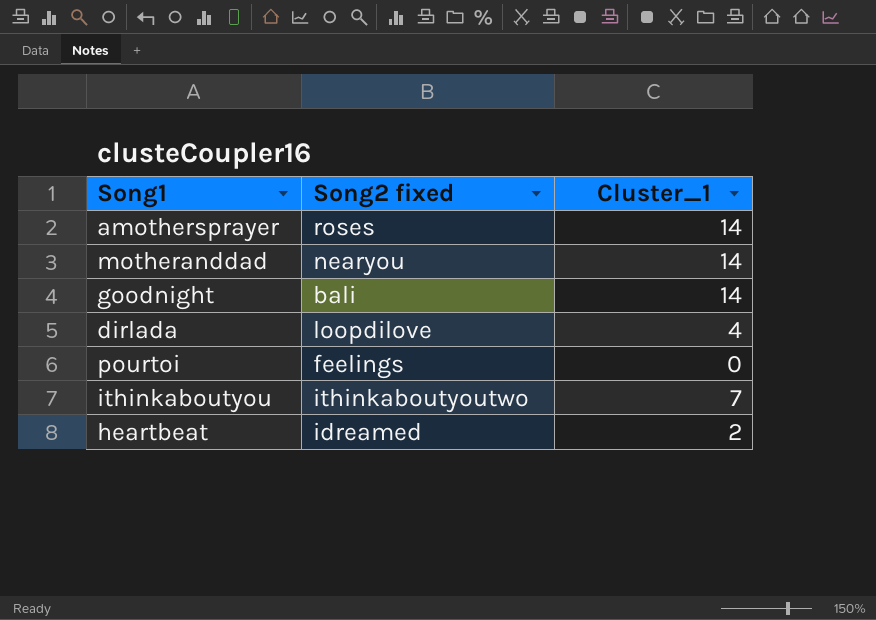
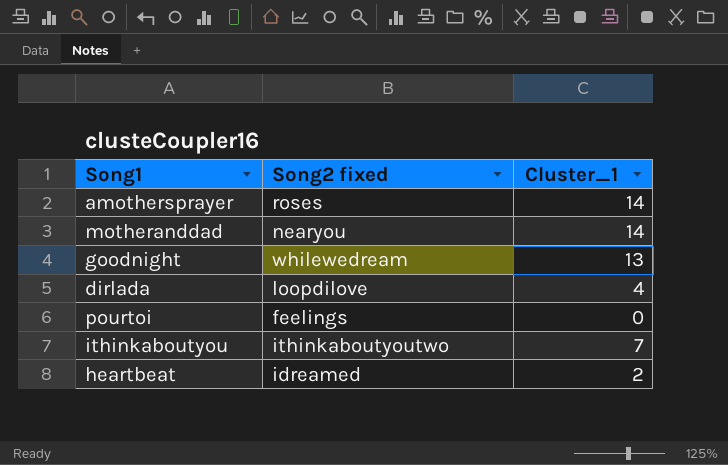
goodnight | Song2 fixed: bali -> whilewedream
goodnight | Cluster_1: 14 -> 13

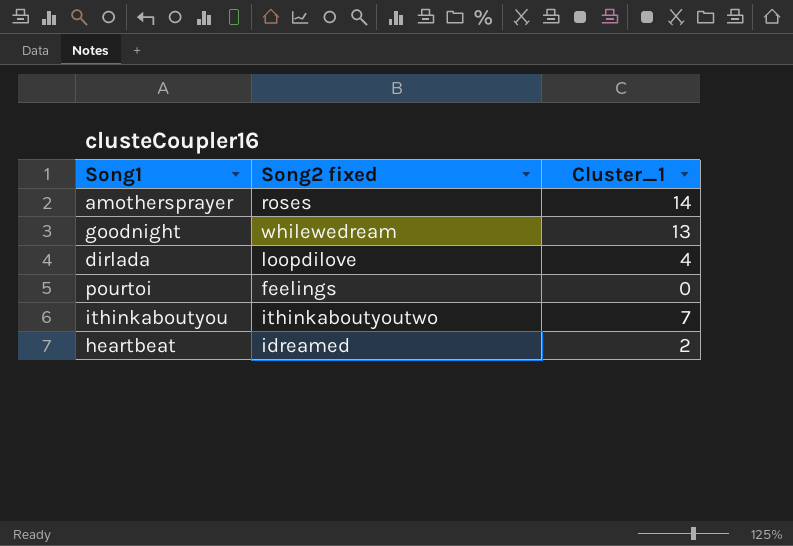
row motheranddad: nearyou | 14 -> none

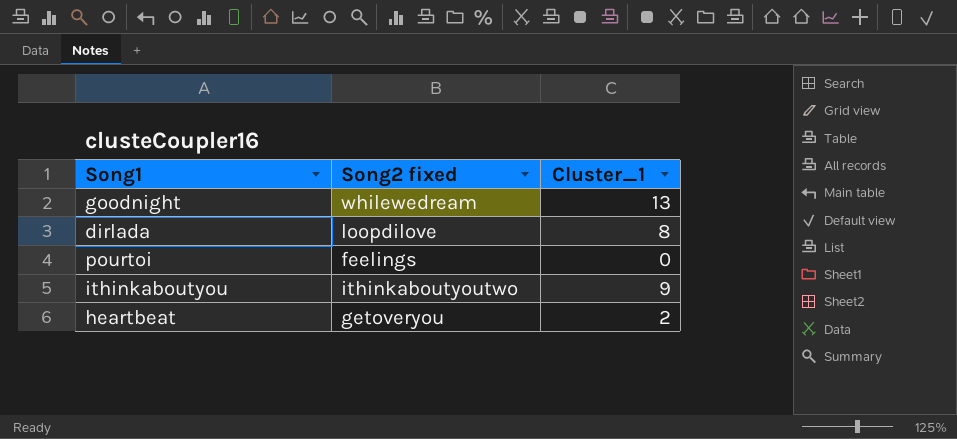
row amothersprayer: roses | 14 -> none
dirlada | Cluster_1: 4 -> 8
ithinkaboutyou | Cluster_1: 7 -> 9
heartbeat | Song2 fixed: idreamed -> getoveryou

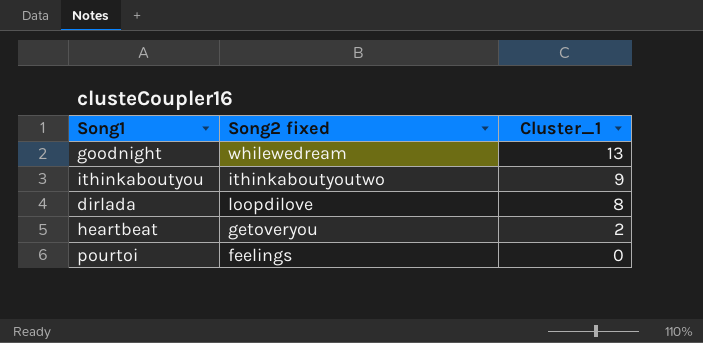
row order: none -> Cluster_1 descending

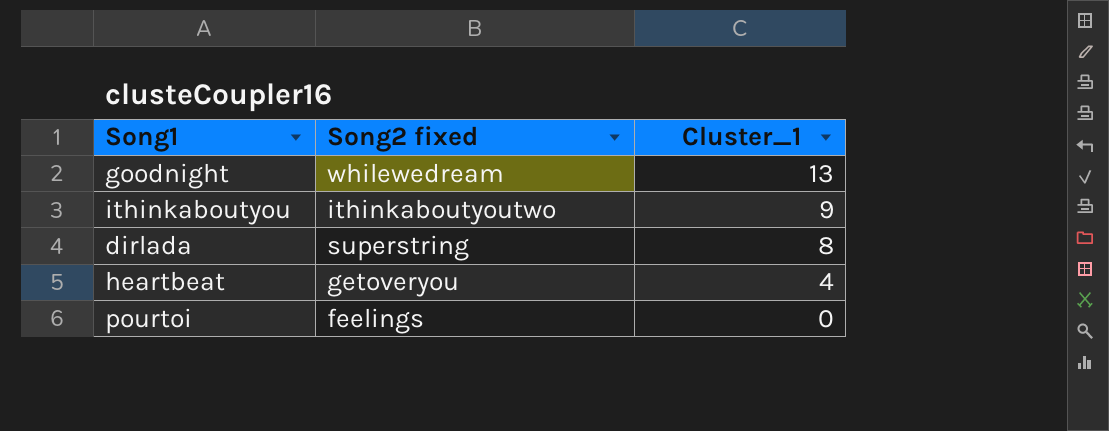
dirlada | Song2 fixed: loopdilove -> superstring
heartbeat | Cluster_1: 2 -> 4

